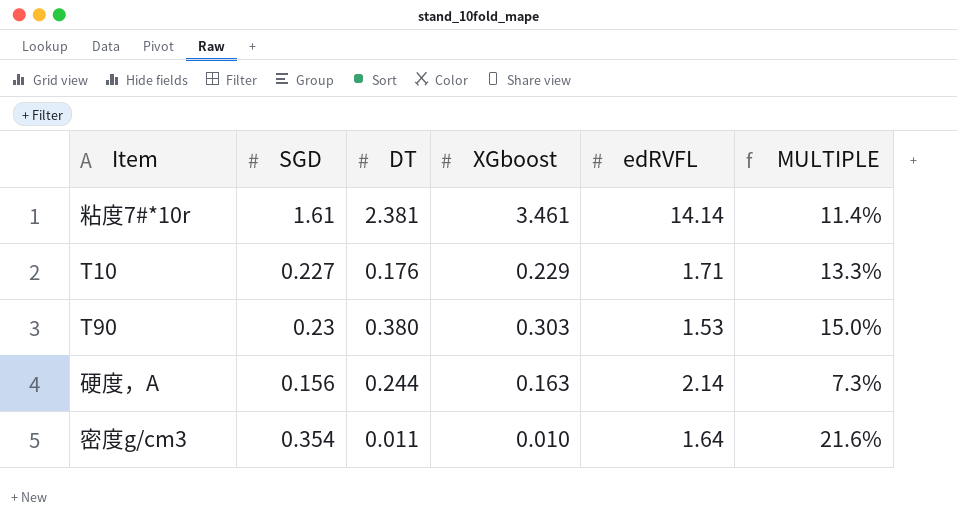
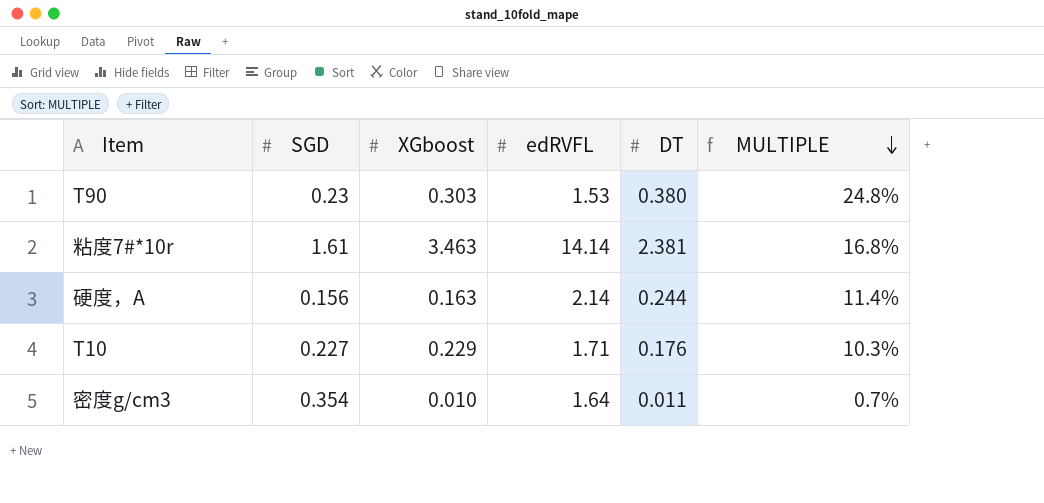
row order: none -> MULTIPLE descending
column DT | position: 3 -> 5
column MULTIPLE | formula: [SGD] / [edRVFL] -> [DT] / [edRVFL]
粘度7#*10r | XGboost: 3.461 -> 3.463

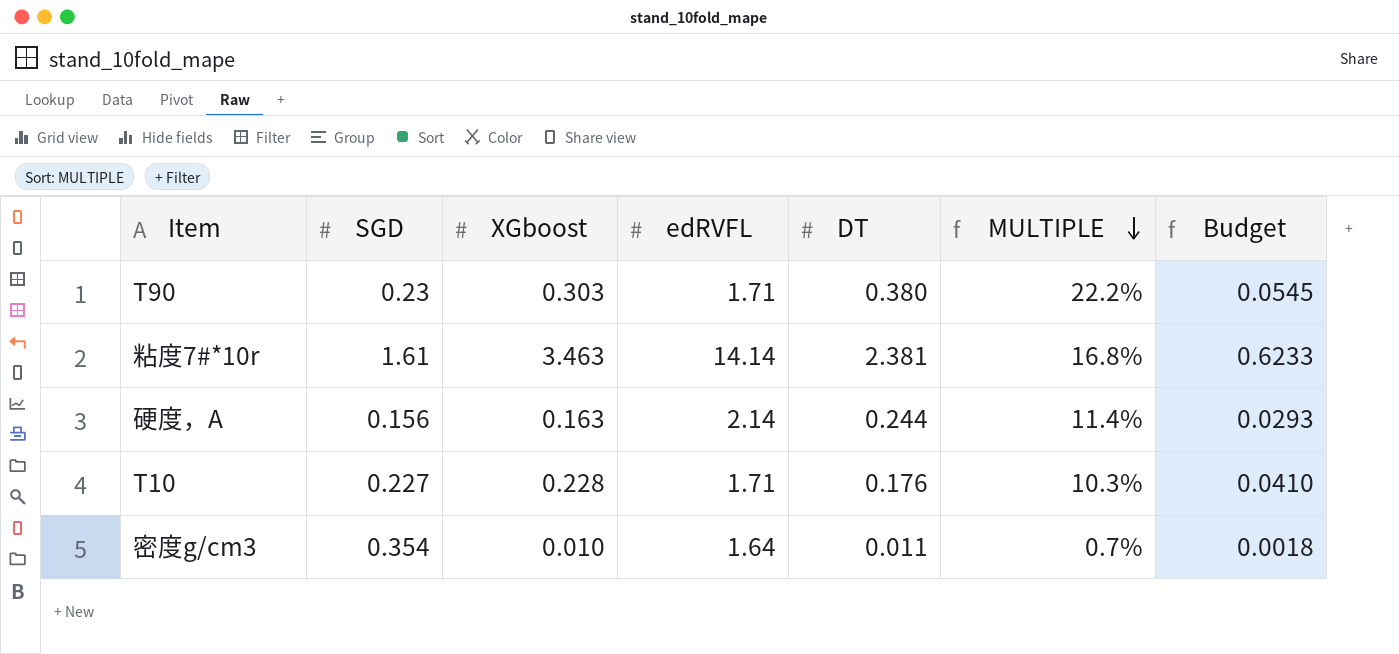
column Budget | formula: none -> [XGboost] * 0.18
T90 | edRVFL: 1.53 -> 1.71
T90 | MULTIPLE: 24.8% -> 22.2%
T10 | XGboost: 0.229 -> 0.228

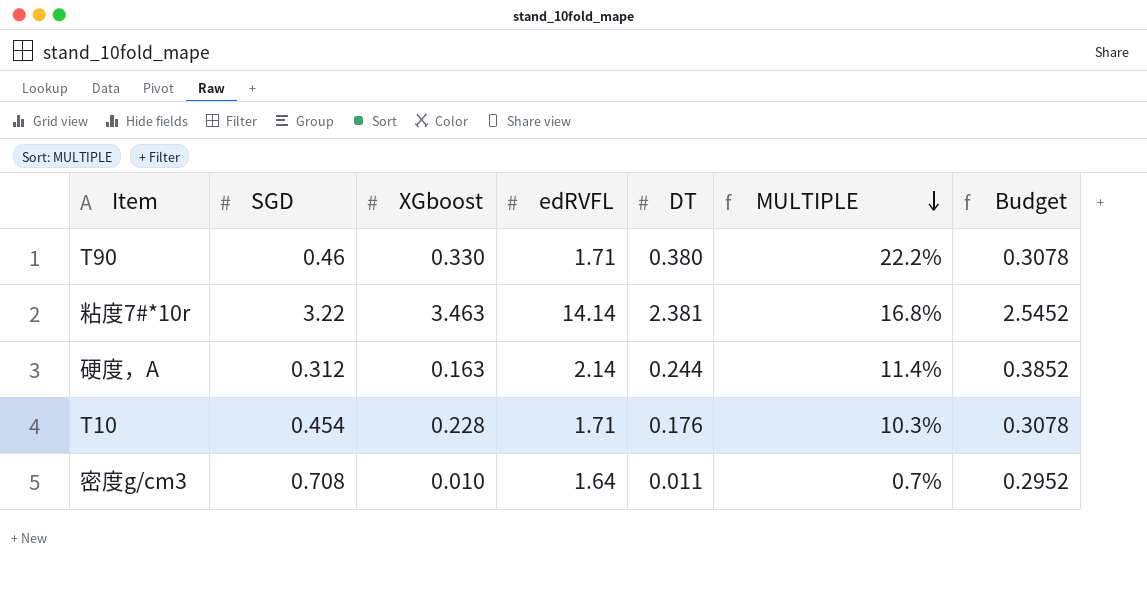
column Budget | formula: [XGboost] * 0.18 -> [edRVFL] * 0.18
T90 | SGD: 0.23 -> 0.46
T90 | XGboost: 0.303 -> 0.330
粘度7#*10r | SGD: 1.61 -> 3.22
硬度，A | SGD: 0.156 -> 0.312
T10 | SGD: 0.227 -> 0.454
密度g/cm3 | SGD: 0.354 -> 0.708

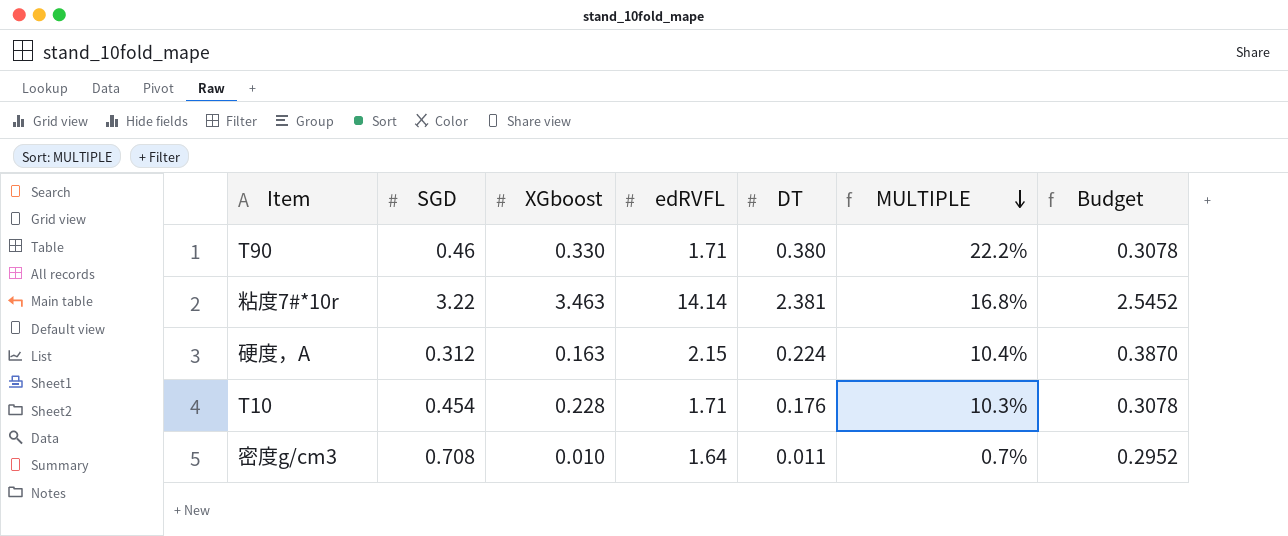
硬度，A | edRVFL: 2.14 -> 2.15
硬度，A | DT: 0.244 -> 0.224
硬度，A | MULTIPLE: 11.4% -> 10.4%
硬度，A | Budget: 0.3852 -> 0.3870

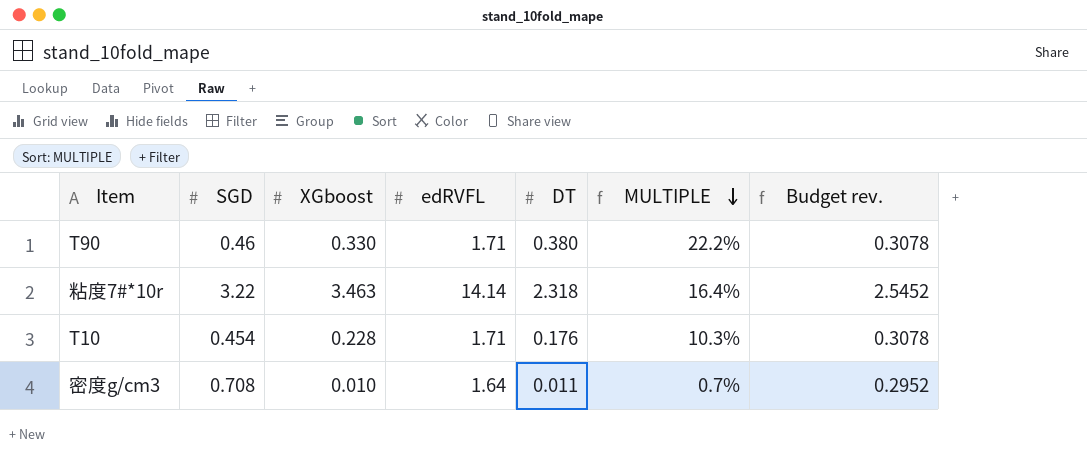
column name: Budget -> Budget rev.
row 硬度，A: 0.312 | 0.163 | 2.15 | 0.224 | 10.4% | 0.3870 -> none
粘度7#*10r | DT: 2.381 -> 2.318
粘度7#*10r | MULTIPLE: 16.8% -> 16.4%

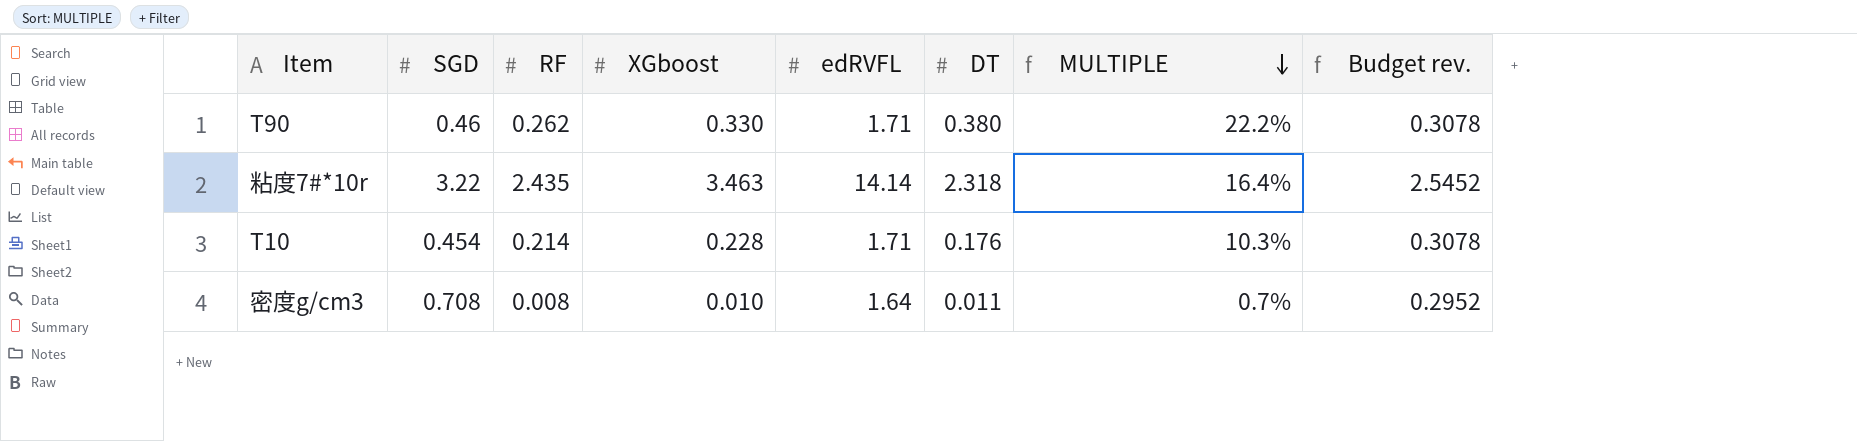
column RF | position: none -> 3

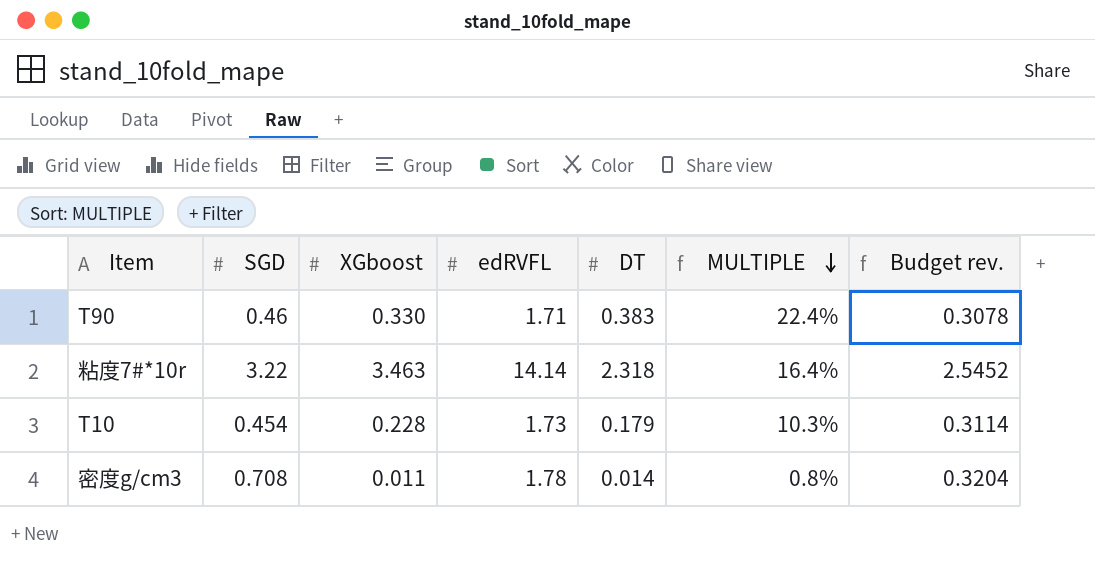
column RF | position: 3 -> none
T90 | DT: 0.380 -> 0.383
T90 | MULTIPLE: 22.2% -> 22.4%
T10 | edRVFL: 1.71 -> 1.73
T10 | DT: 0.176 -> 0.179
T10 | Budget rev.: 0.3078 -> 0.3114
密度g/cm3 | XGboost: 0.010 -> 0.011
密度g/cm3 | edRVFL: 1.64 -> 1.78
密度g/cm3 | DT: 0.011 -> 0.014
密度g/cm3 | MULTIPLE: 0.7% -> 0.8%
密度g/cm3 | Budget rev.: 0.2952 -> 0.3204

